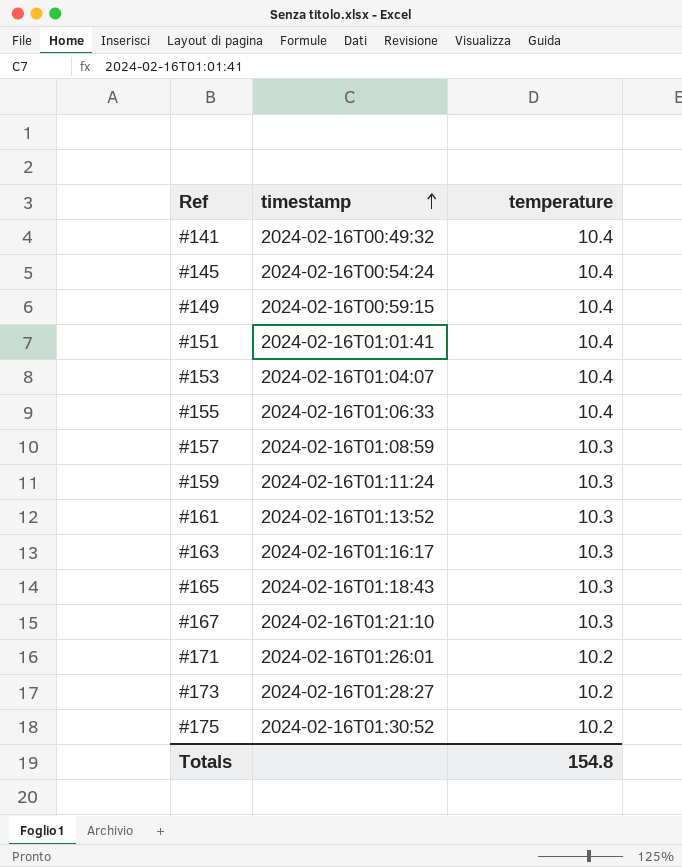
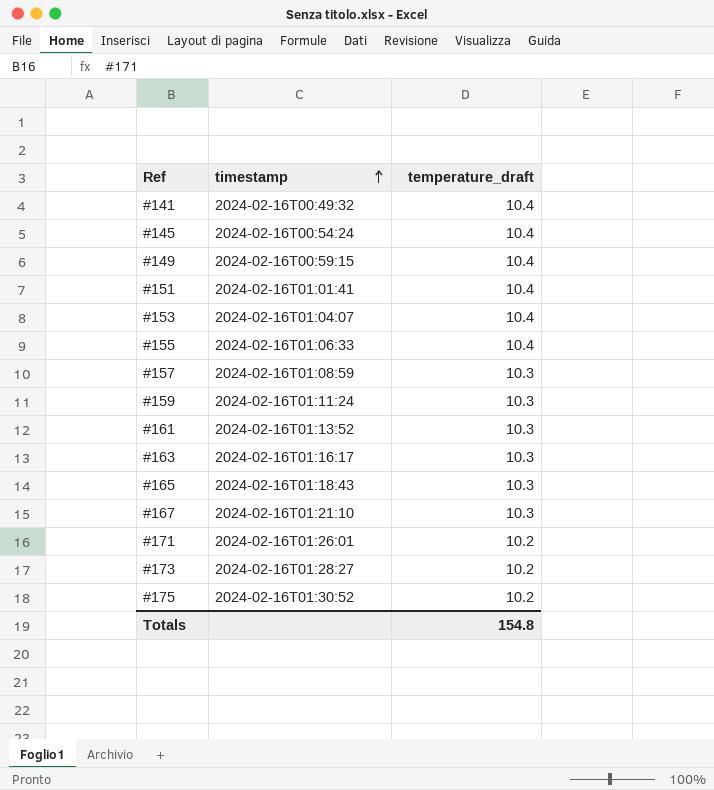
column name: temperature -> temperature_draft

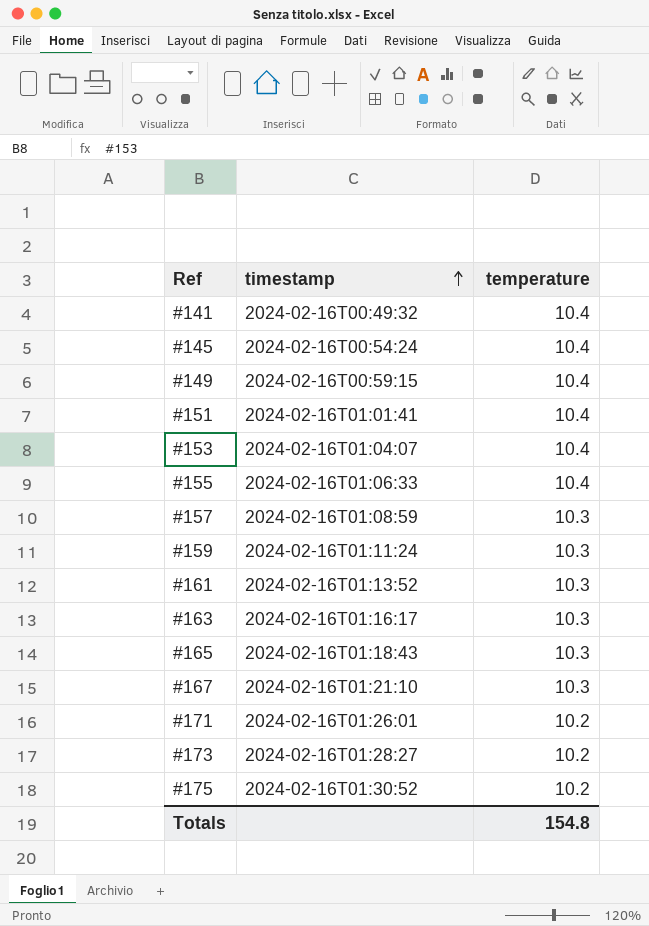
column name: temperature_draft -> temperature

